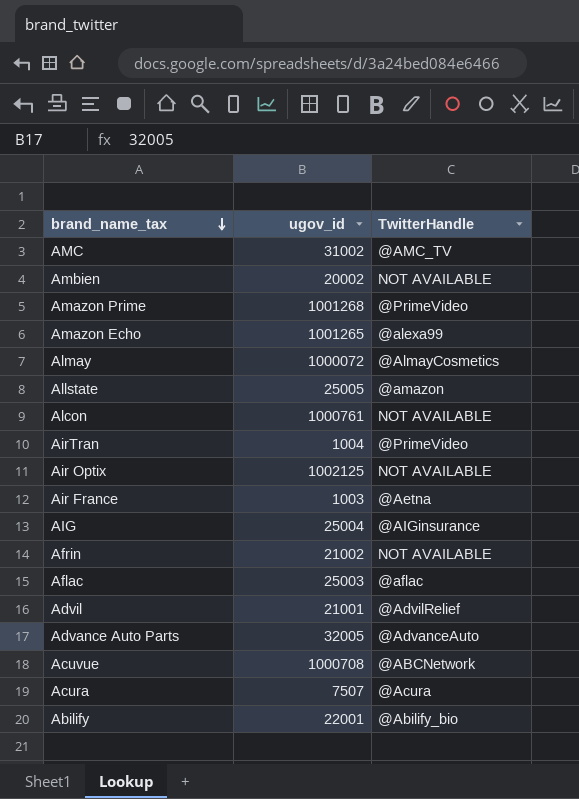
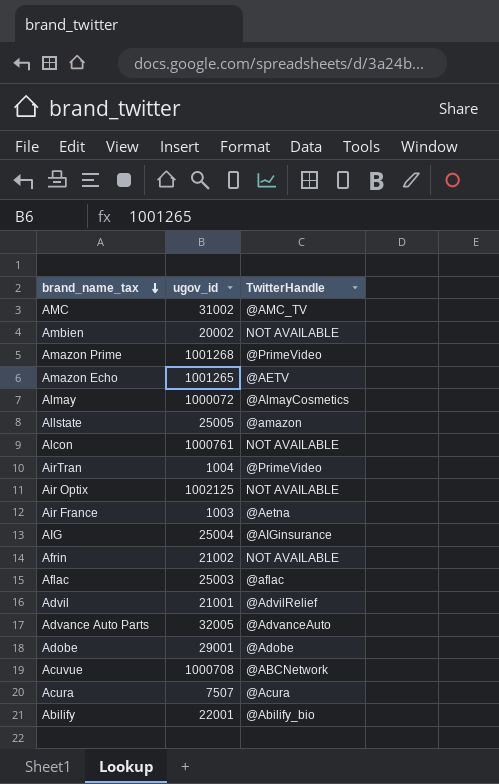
Amazon Echo | TwitterHandle: @alexa99 -> @AETV
row Adobe: none -> 29001 | @Adobe

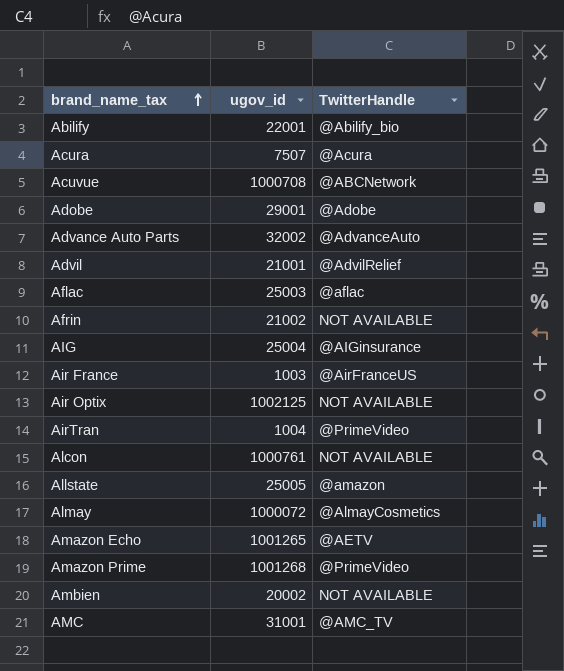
row order: brand_name_tax descending -> brand_name_tax ascending
Advance Auto Parts | ugov_id: 32005 -> 32002
Air France | TwitterHandle: @Aetna -> @AirFranceUS
AMC | ugov_id: 31002 -> 31001

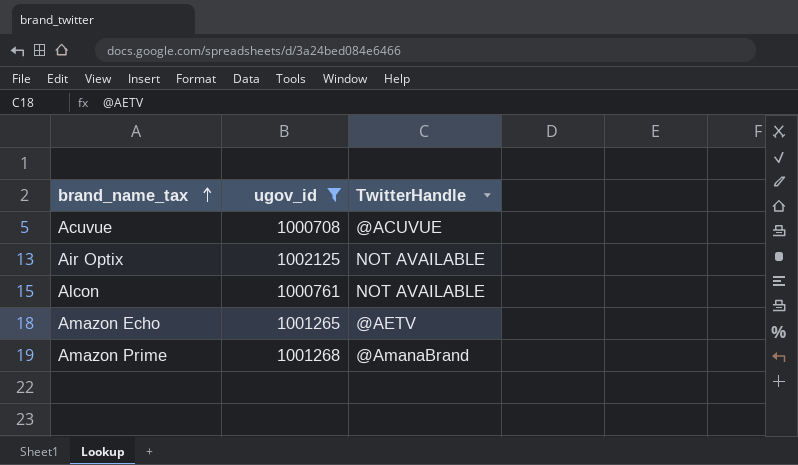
filter: none -> ugov_id >= 1000708
Acuvue | TwitterHandle: @ABCNetwork -> @ACUVUE
Amazon Prime | TwitterHandle: @PrimeVideo -> @AmanaBrand

